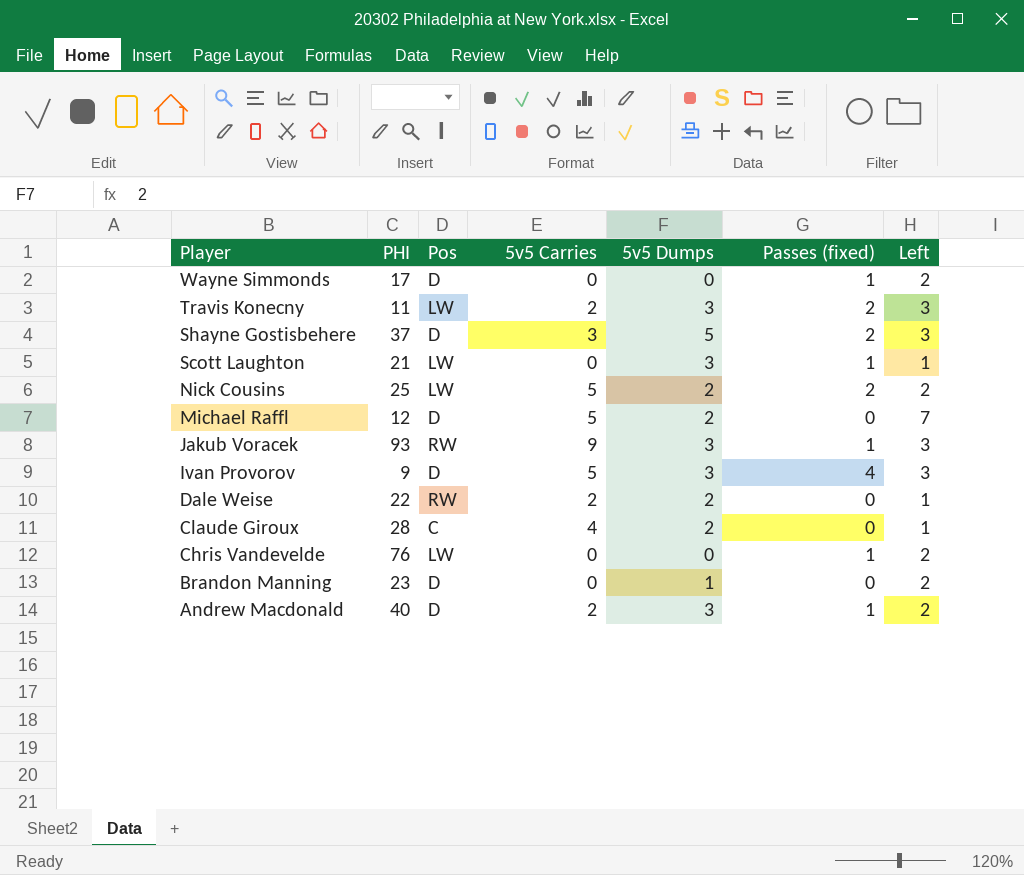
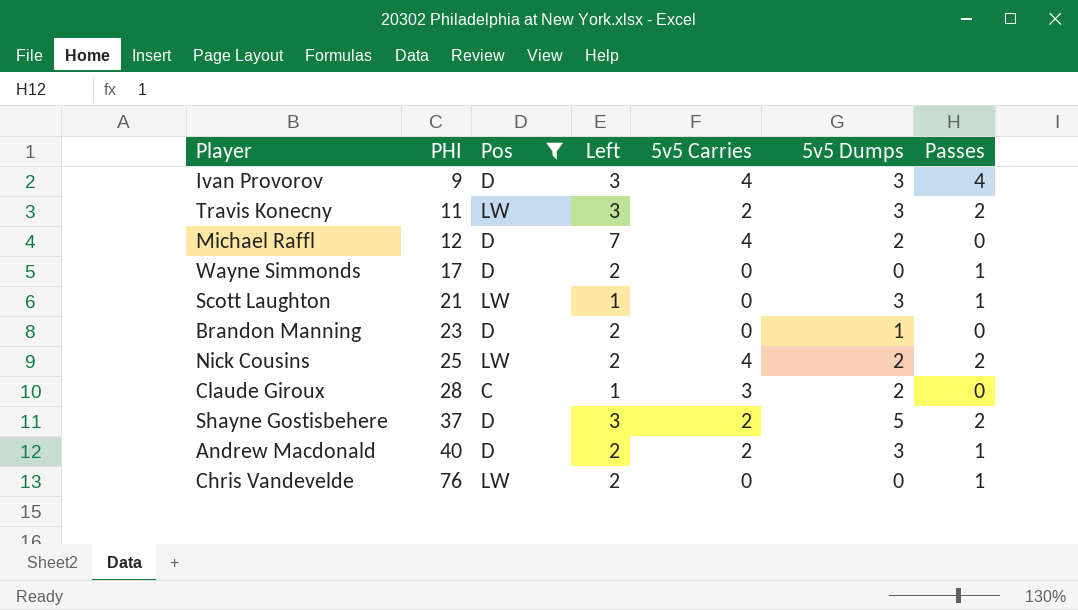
filter: none -> Pos != RW
row order: Player descending -> PHI ascending
column Left | position: 7 -> 4
column name: Passes (fixed) -> Passes
Ivan Provorov | 5v5 Carries: 5 -> 4
Michael Raffl | 5v5 Carries: 5 -> 4
Nick Cousins | 5v5 Carries: 5 -> 4
Claude Giroux | 5v5 Carries: 4 -> 3
Shayne Gostisbehere | 5v5 Carries: 3 -> 2

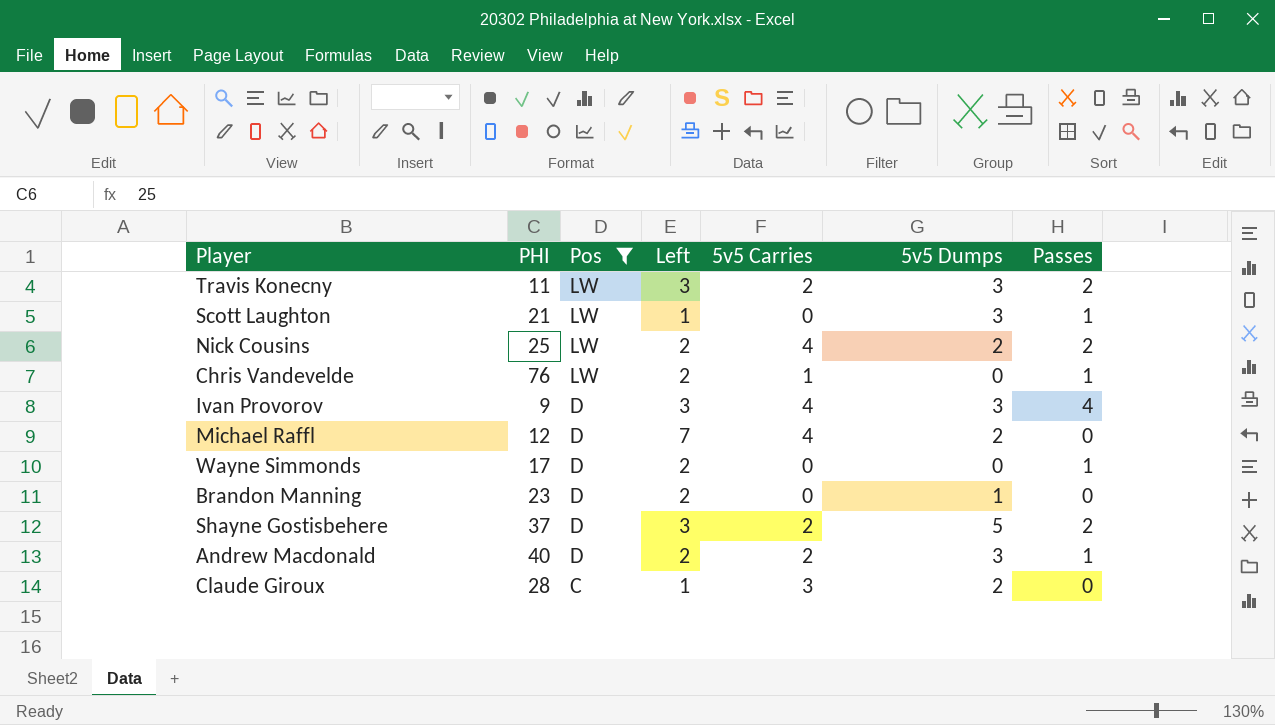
row order: PHI ascending -> Pos descending
Chris Vandevelde | 5v5 Carries: 0 -> 1

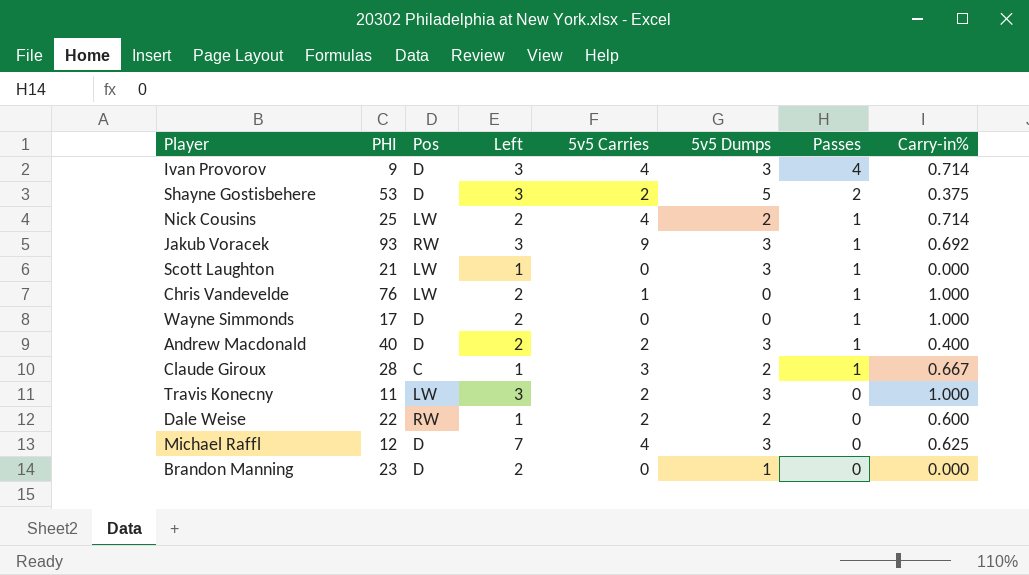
filter: Pos != RW -> none
row order: Pos descending -> Passes descending
column Carry-in% | position: none -> 8
Shayne Gostisbehere | PHI: 37 -> 53
Nick Cousins | Passes: 2 -> 1
Claude Giroux | Passes: 0 -> 1
Travis Konecny | Passes: 2 -> 0
Michael Raffl | 5v5 Dumps: 2 -> 3

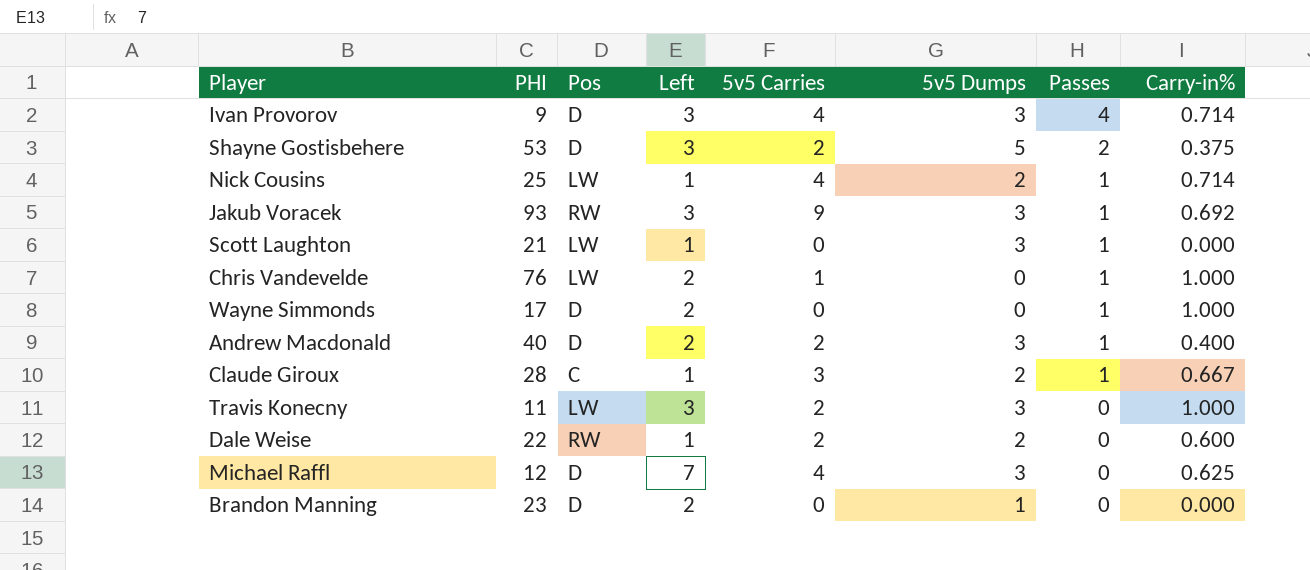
Nick Cousins | Left: 2 -> 1

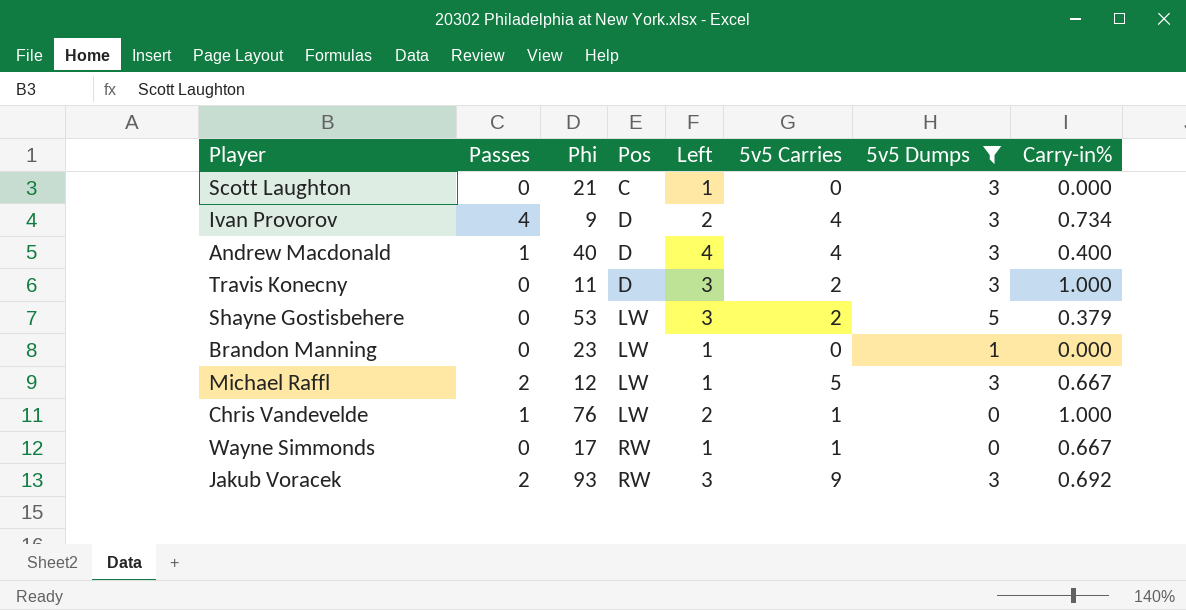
filter: none -> 5v5 Dumps != 2
row order: Passes descending -> Pos ascending
column Passes | position: 7 -> 2
column name: PHI -> Phi
Scott Laughton | Passes: 1 -> 0
Scott Laughton | Pos: LW -> C
Ivan Provorov | Left: 3 -> 2
Ivan Provorov | Carry-in%: 0.714 -> 0.734
Andrew Macdonald | Left: 2 -> 4
Andrew Macdonald | 5v5 Carries: 2 -> 4
Travis Konecny | Pos: LW -> D
Shayne Gostisbehere | Passes: 2 -> 0
Shayne Gostisbehere | Pos: D -> LW
Shayne Gostisbehere | Carry-in%: 0.375 -> 0.379
Brandon Manning | Pos: D -> LW
Brandon Manning | Left: 2 -> 1
Michael Raffl | Passes: 0 -> 2
Michael Raffl | Pos: D -> LW
Michael Raffl | Left: 7 -> 1
Michael Raffl | 5v5 Carries: 4 -> 5
Michael Raffl | Carry-in%: 0.625 -> 0.667
Wayne Simmonds | Passes: 1 -> 0
Wayne Simmonds | Pos: D -> RW
Wayne Simmonds | Left: 2 -> 1
Wayne Simmonds | 5v5 Carries: 0 -> 1
Wayne Simmonds | Carry-in%: 1.000 -> 0.667
Jakub Voracek | Passes: 1 -> 2

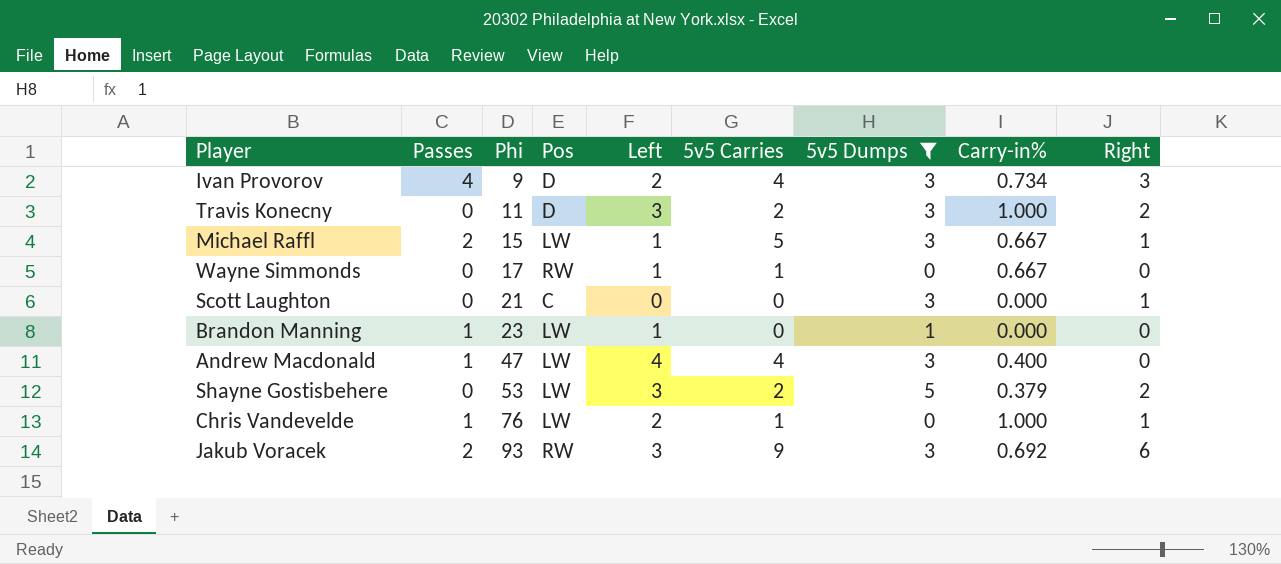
row order: Pos ascending -> Phi ascending
column Right | position: none -> 9
Michael Raffl | Phi: 12 -> 15
Scott Laughton | Left: 1 -> 0
Brandon Manning | Passes: 0 -> 1
Andrew Macdonald | Phi: 40 -> 47
Andrew Macdonald | Pos: D -> LW

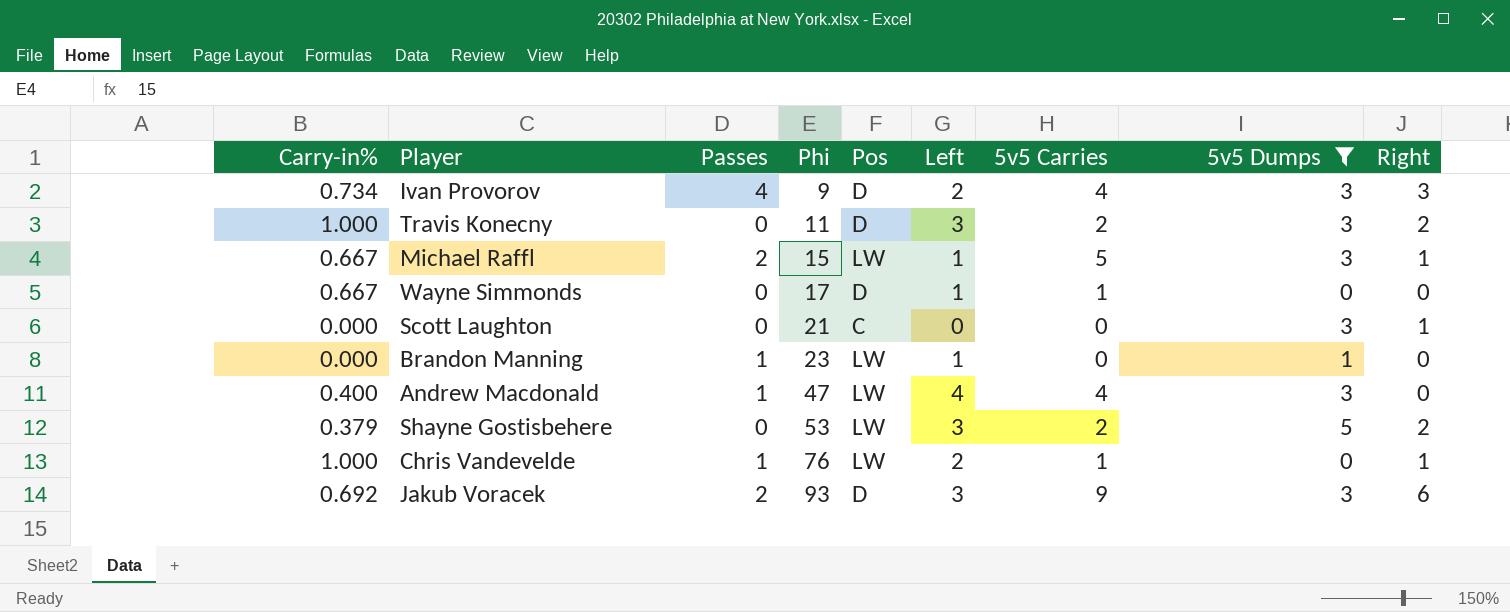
column Carry-in% | position: 8 -> 1
Wayne Simmonds | Pos: RW -> D
Jakub Voracek | Pos: RW -> D

